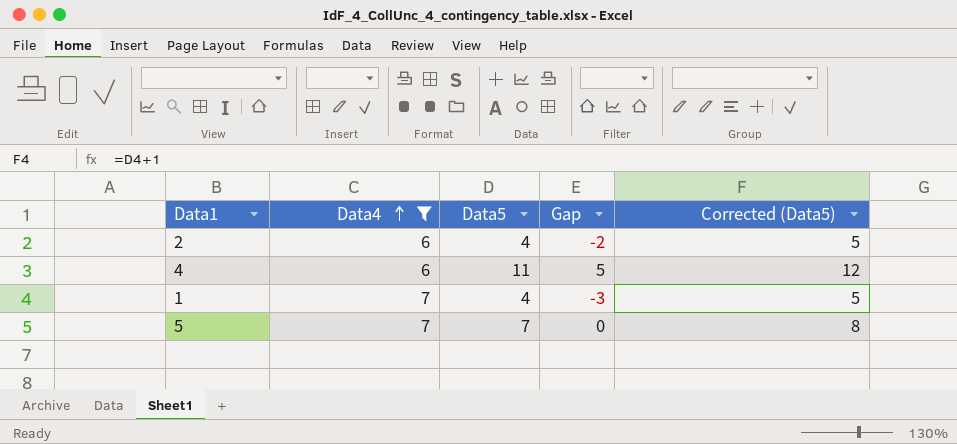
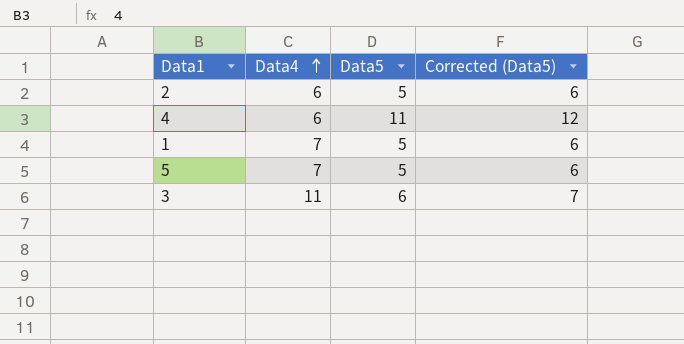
filter: Data4 != 11 -> none
column Gap | formula: [Data5] - [Data4] -> none
2 | Data5: 4 -> 5
2 | Corrected (Data5): 5 -> 6
1 | Data5: 4 -> 5
1 | Corrected (Data5): 5 -> 6
5 | Data5: 7 -> 5
5 | Corrected (Data5): 8 -> 6

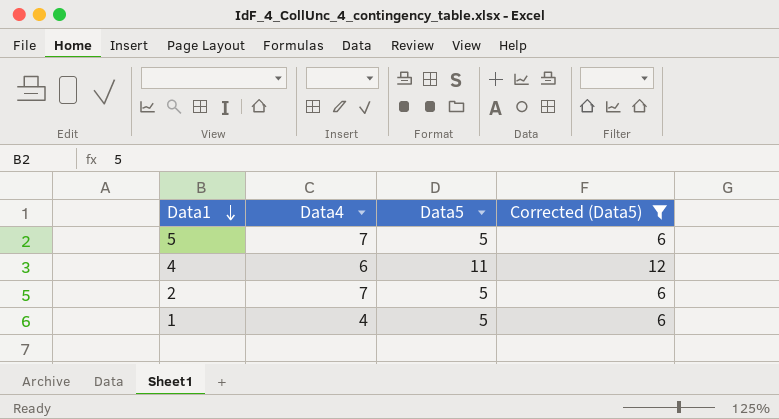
filter: none -> Corrected (Data5) != 7
row order: Data4 ascending -> Data1 descending
2 | Data4: 6 -> 7
1 | Data4: 7 -> 4

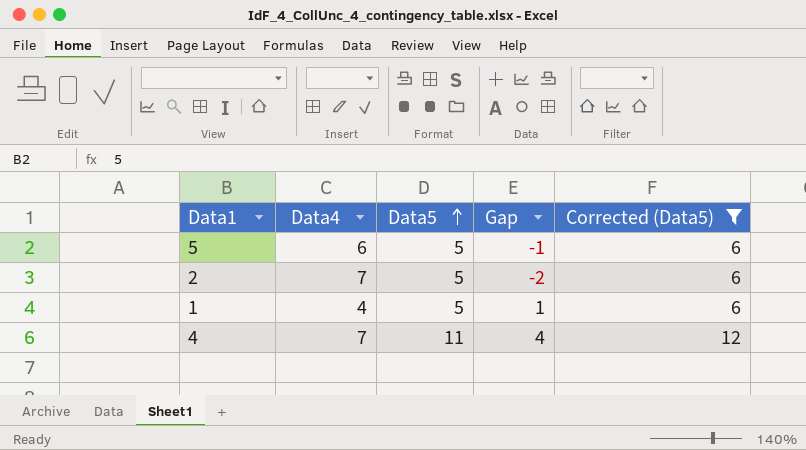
row order: Data1 descending -> Data5 ascending
column Gap | formula: none -> [Data5] - [Data4]
5 | Data4: 7 -> 6
4 | Data4: 6 -> 7

